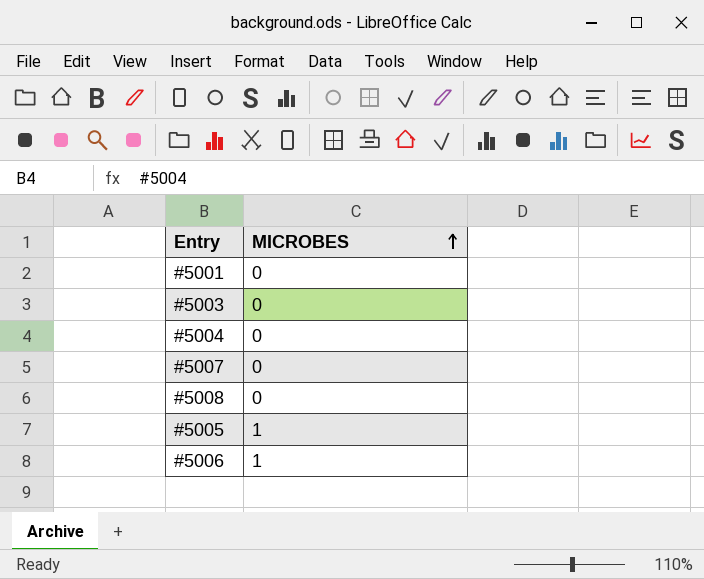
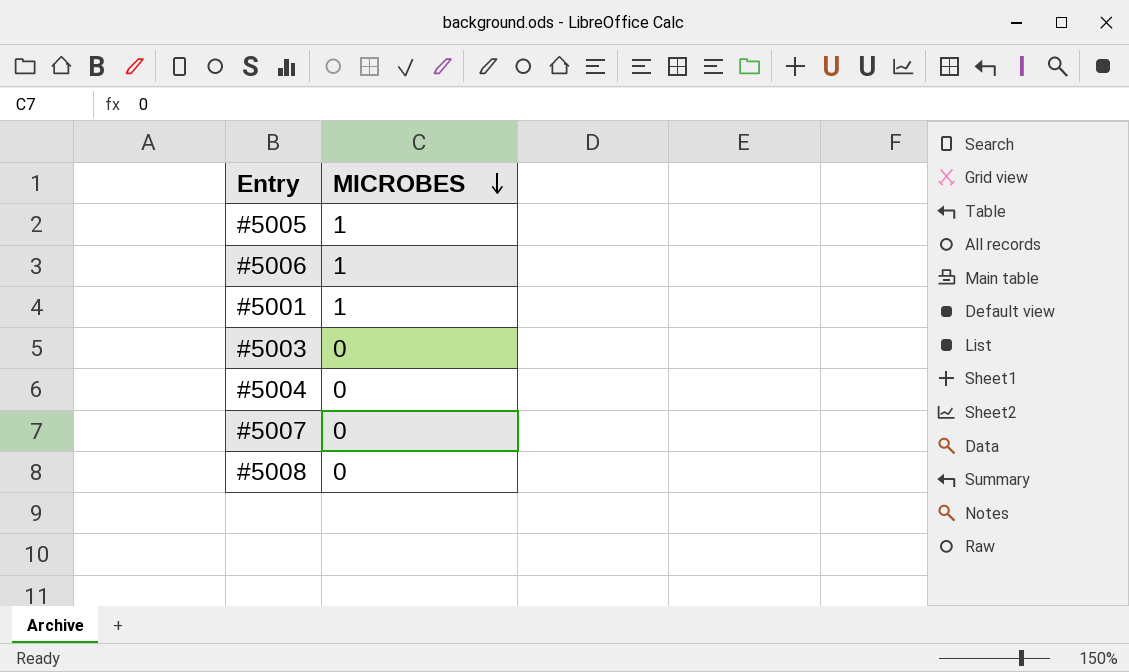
row order: MICROBES ascending -> MICROBES descending
#5001 | MICROBES: 0 -> 1

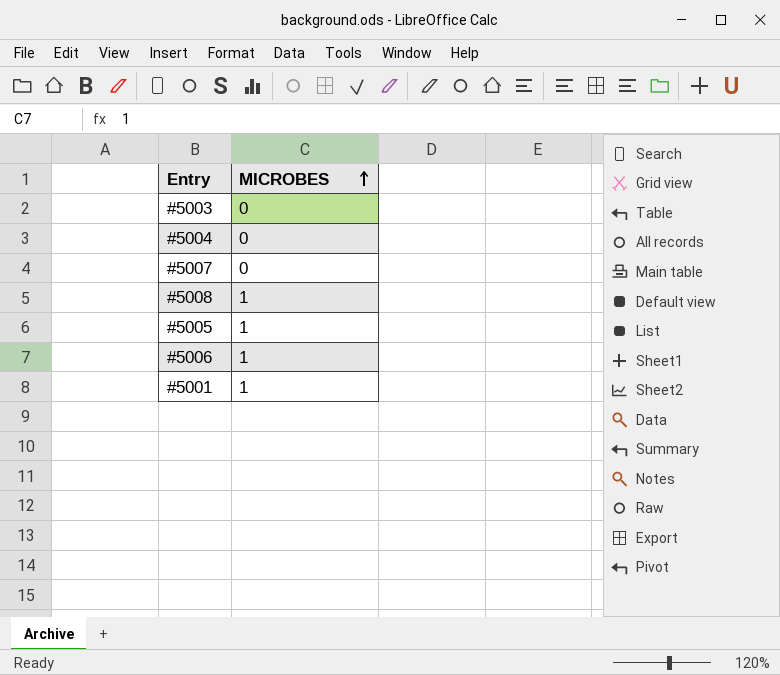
row order: MICROBES descending -> MICROBES ascending
#5008 | MICROBES: 0 -> 1

